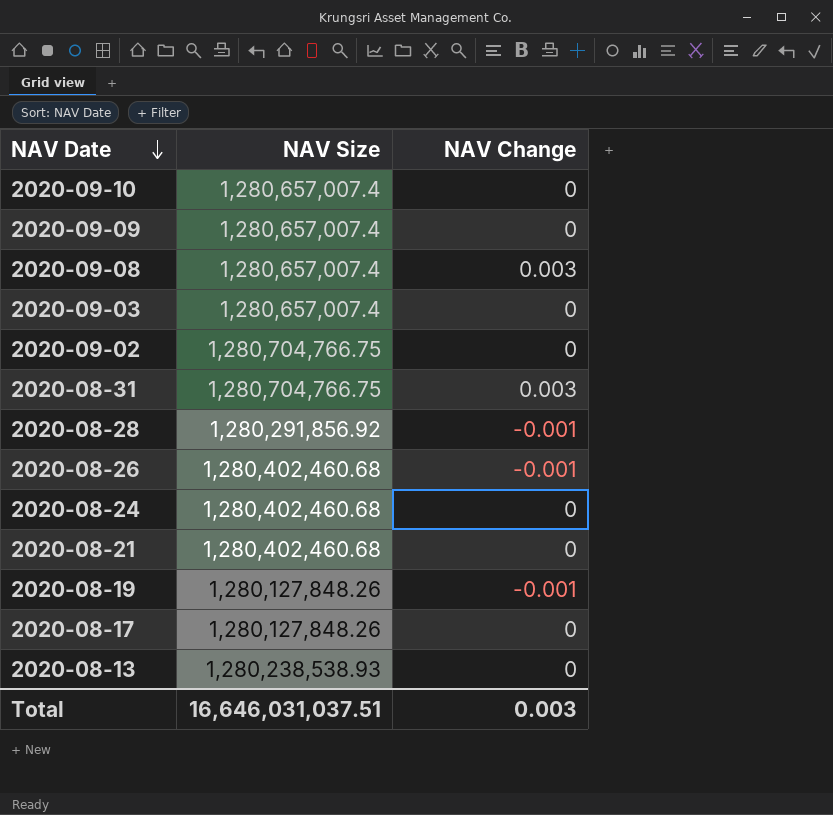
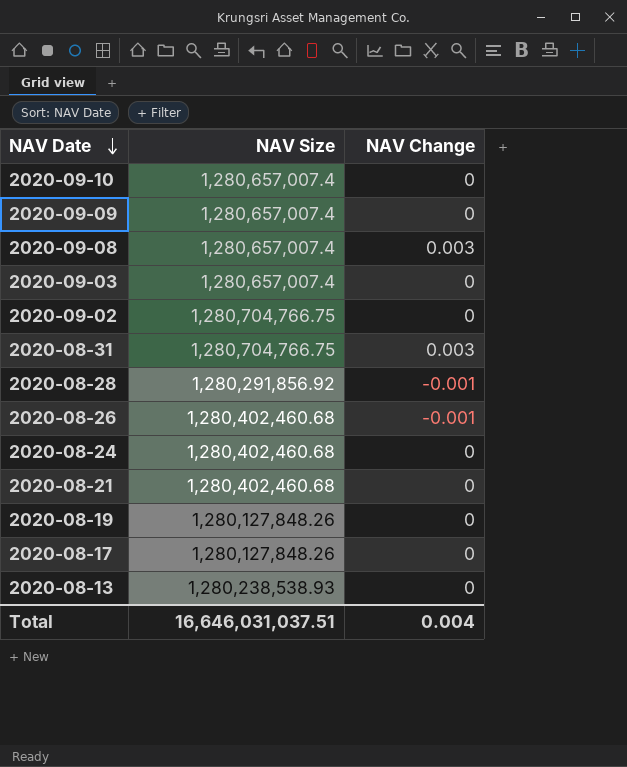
2020-08-19 | NAV Change: -0.001 -> 0
Total | NAV Change: 0.003 -> 0.004

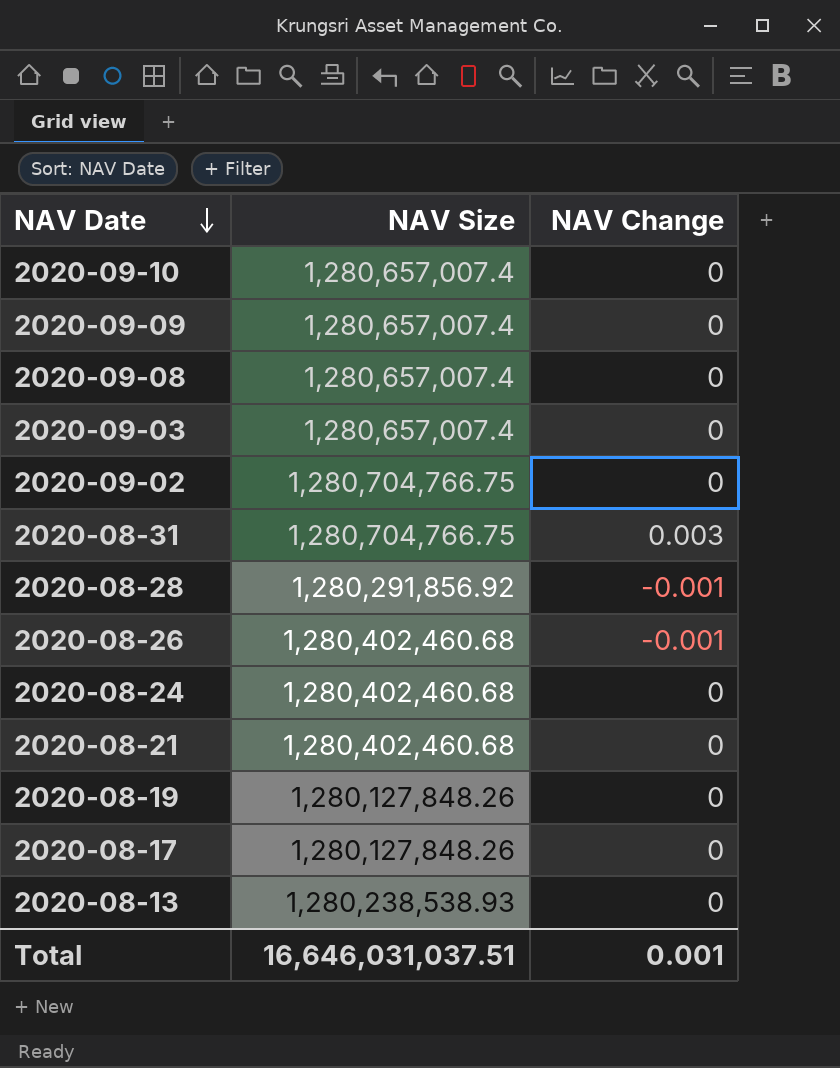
2020-09-08 | NAV Change: 0.003 -> 0
Total | NAV Change: 0.004 -> 0.001

